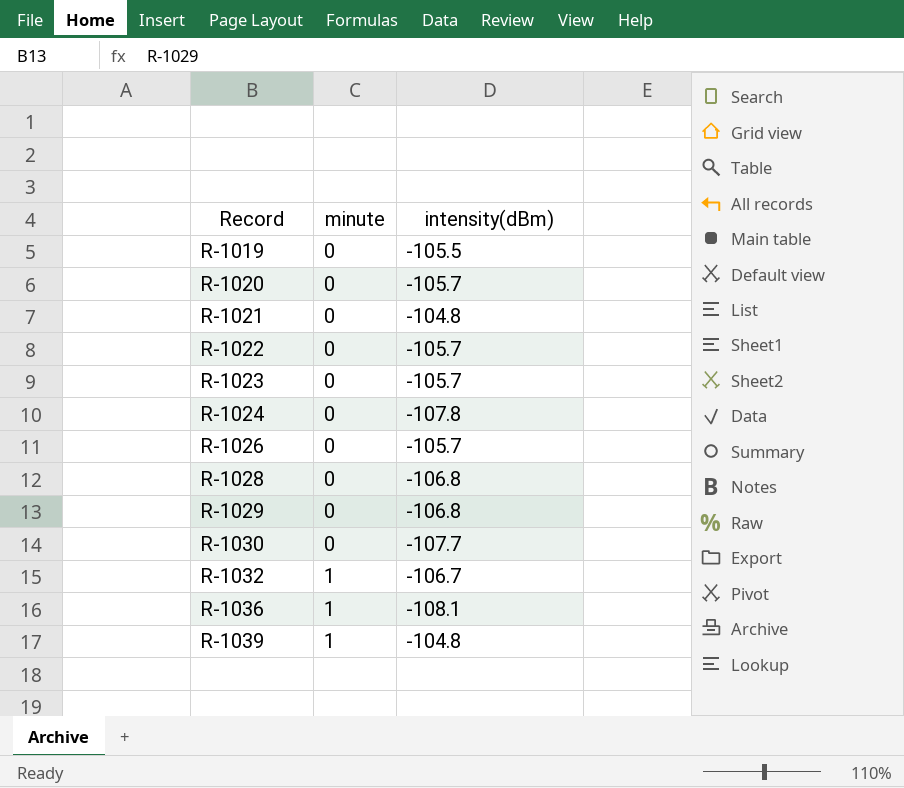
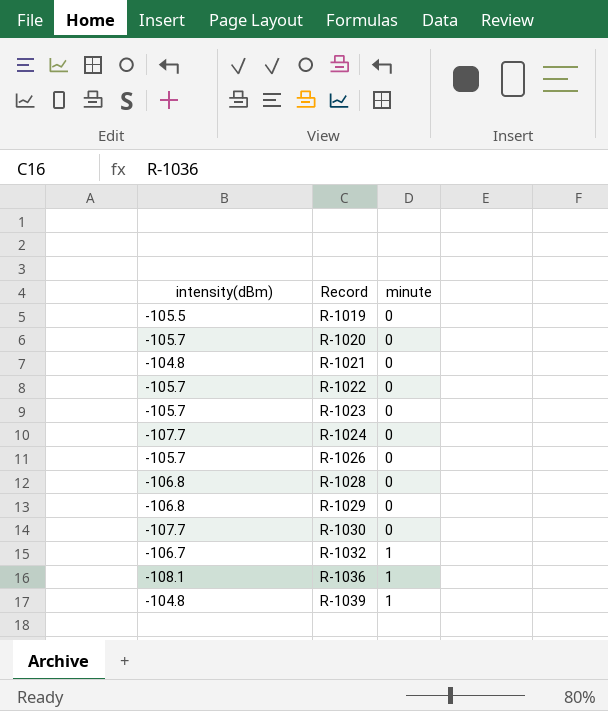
column intensity(dBm) | position: 3 -> 1
R-1024 | intensity(dBm): -107.8 -> -107.7

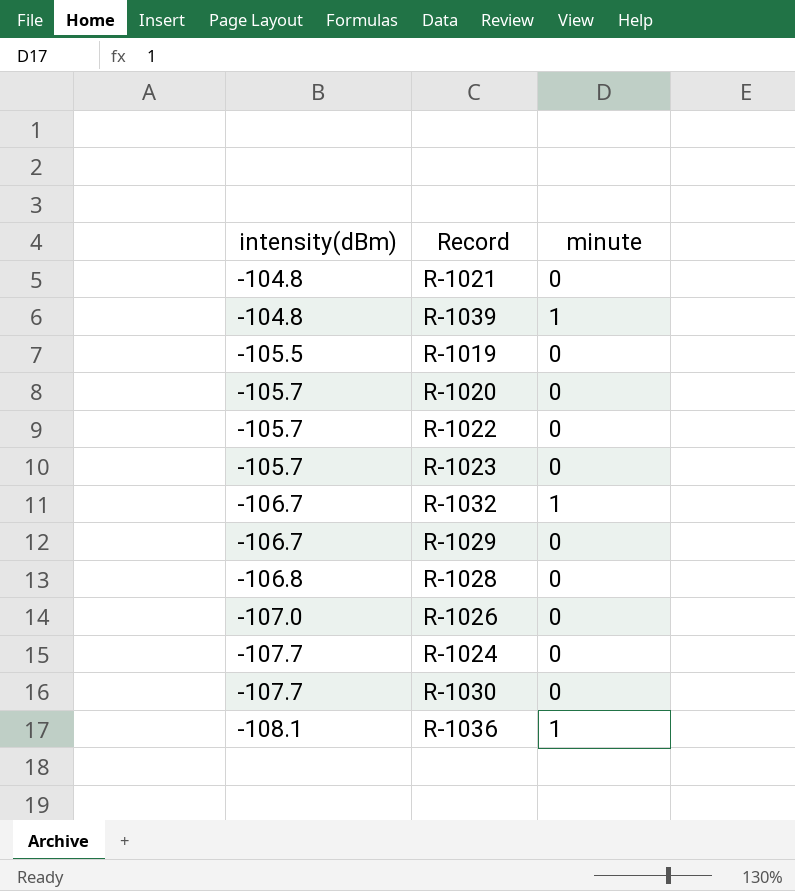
row order: Record ascending -> intensity(dBm) descending
R-1029 | intensity(dBm): -106.8 -> -106.7
R-1026 | intensity(dBm): -105.7 -> -107.0

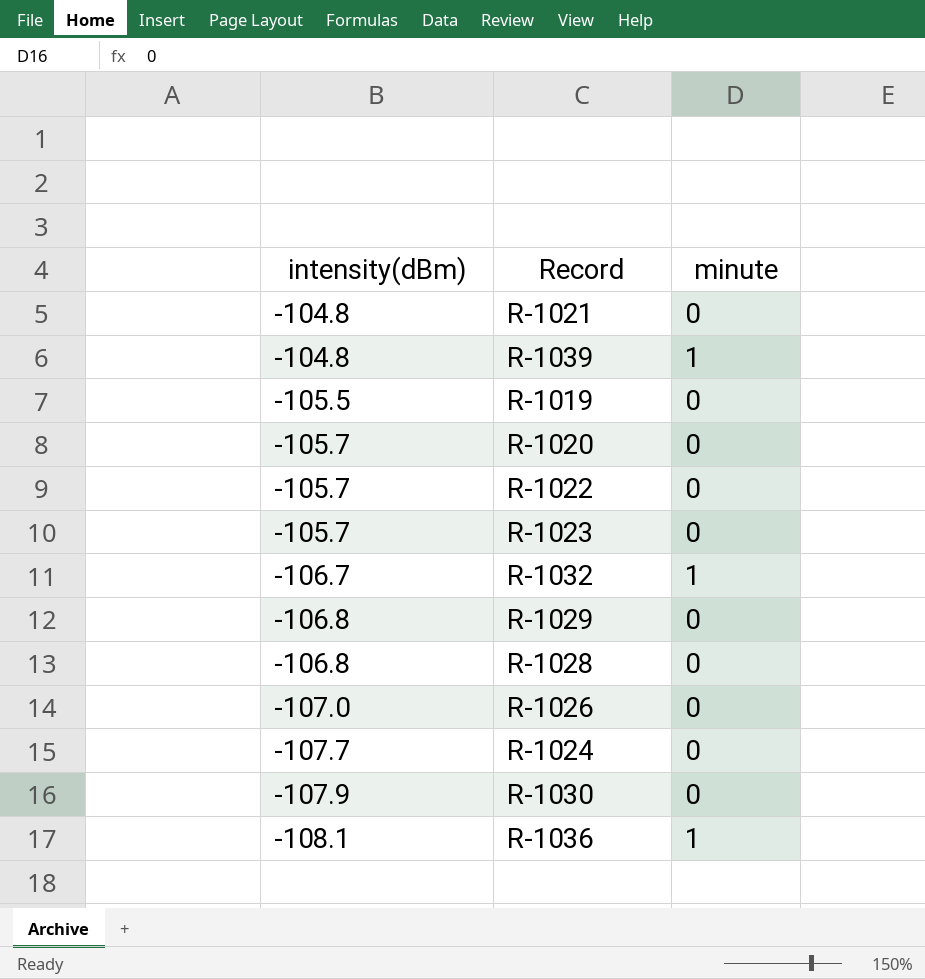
R-1029 | intensity(dBm): -106.7 -> -106.8
R-1030 | intensity(dBm): -107.7 -> -107.9

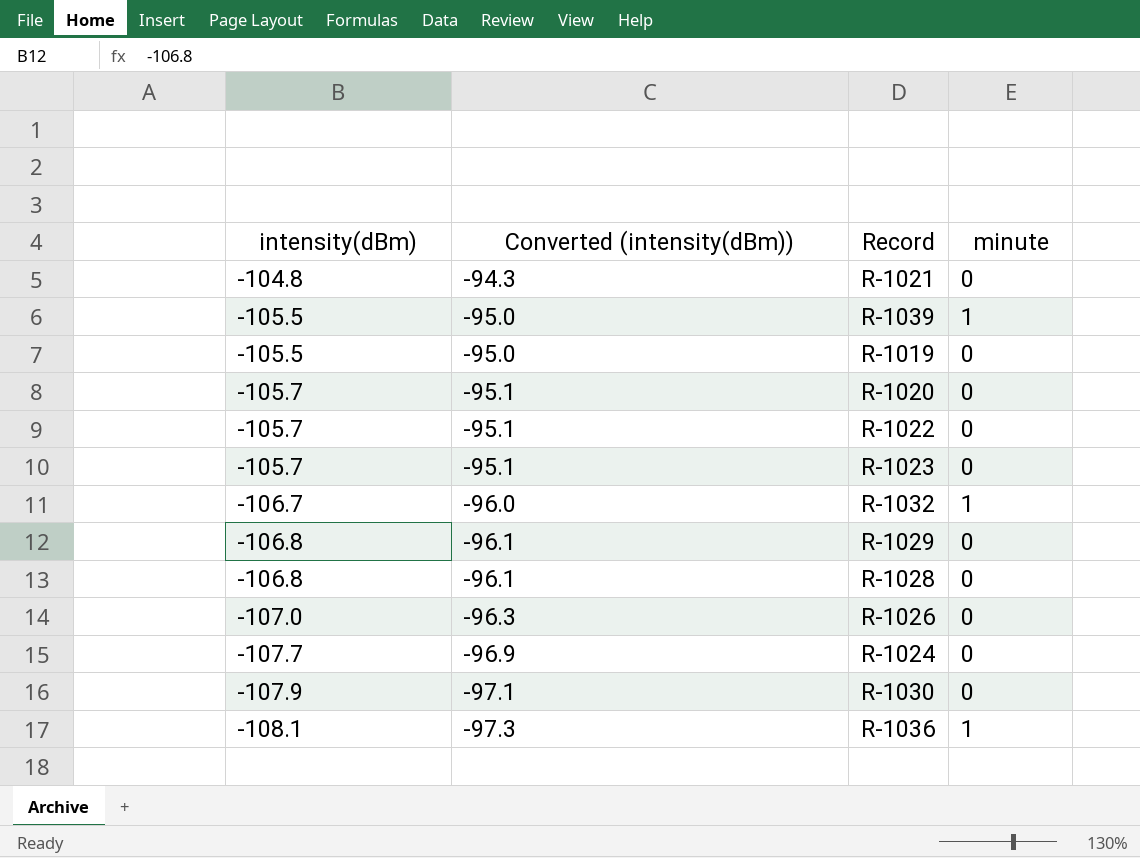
column Converted (intensity(dBm)) | formula: none -> [intensity(dBm)] * 0.9
R-1039 | intensity(dBm): -104.8 -> -105.5

